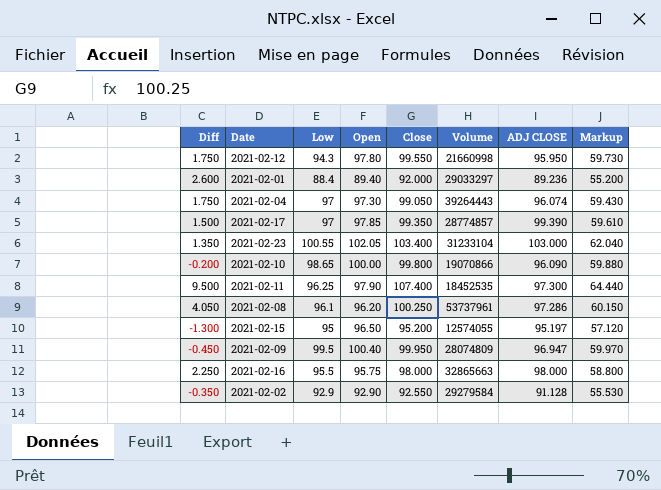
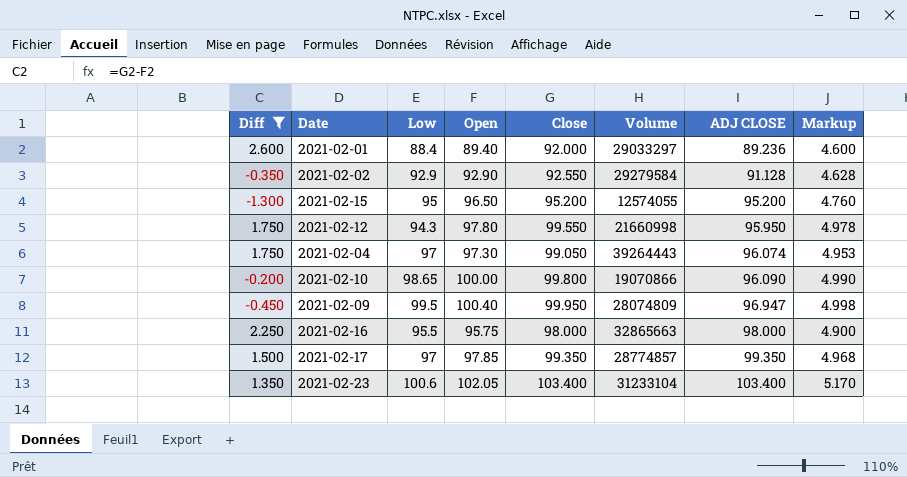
filter: none -> Diff <= 2.600
row order: none -> ADJ CLOSE ascending
column Markup | formula: [Close] * 0.6 -> [Close] * 0.05
2021-02-15 | ADJ CLOSE: 95.197 -> 95.200
2021-02-17 | ADJ CLOSE: 99.390 -> 99.350
2021-02-23 | Low: 100.55 -> 100.6
2021-02-23 | ADJ CLOSE: 103.000 -> 103.400

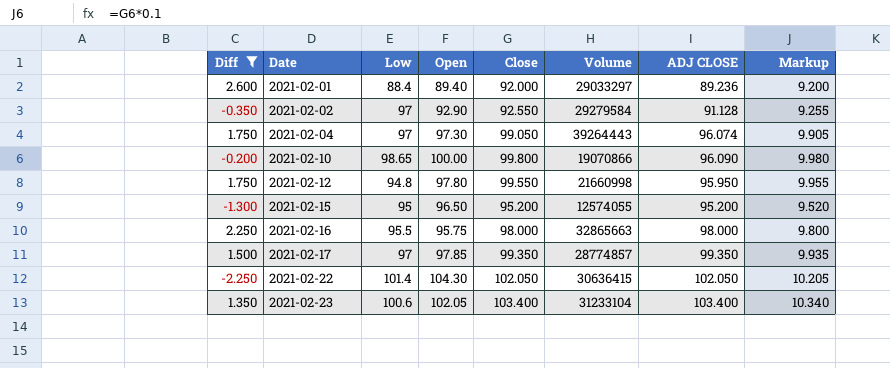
row order: ADJ CLOSE ascending -> Date ascending
column Markup | formula: [Close] * 0.05 -> [Close] * 0.1
row 2021-02-09: -0.450 | 99.5 | 100.40 | 99.950 | 28074809 | 96.947 | 4.998 -> none
2021-02-02 | Low: 92.9 -> 97
2021-02-12 | Low: 94.3 -> 94.8
row 2021-02-22: none -> -2.250 | 101.4 | 104.30 | 102.050 | 30636415 | 102.050 | 10.205

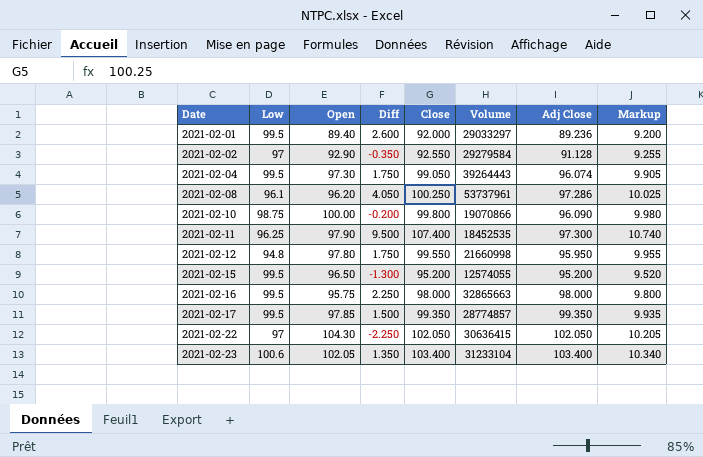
filter: Diff <= 2.600 -> none
column Diff | position: 1 -> 4
column name: ADJ CLOSE -> Adj Close
2021-02-01 | Low: 88.4 -> 99.5
2021-02-04 | Low: 97 -> 99.5
2021-02-10 | Low: 98.65 -> 98.75
2021-02-15 | Low: 95 -> 99.5
2021-02-16 | Low: 95.5 -> 99.5
2021-02-17 | Low: 97 -> 99.5
2021-02-22 | Low: 101.4 -> 97

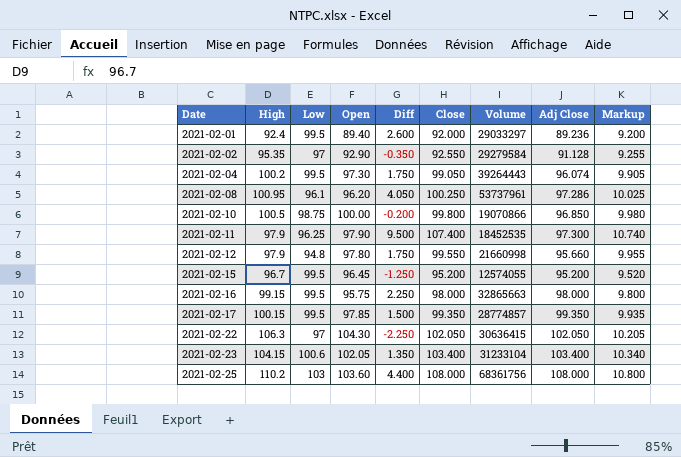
column High | position: none -> 2
2021-02-10 | Adj Close: 96.090 -> 96.850
2021-02-12 | Adj Close: 95.950 -> 95.660
2021-02-15 | Open: 96.50 -> 96.45
2021-02-15 | Diff: -1.300 -> -1.250
row 2021-02-25: none -> 110.2 | 103 | 103.60 | 4.400 | 108.000 | 68361756 | 108.000 | 10.800

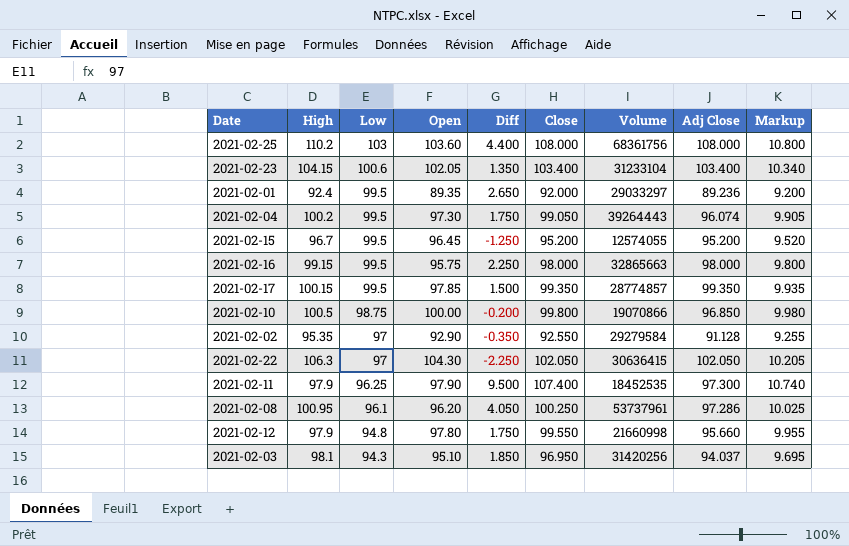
row order: Date ascending -> Low descending
2021-02-01 | Open: 89.40 -> 89.35
2021-02-01 | Diff: 2.600 -> 2.650
row 2021-02-03: none -> 98.1 | 94.3 | 95.10 | 1.850 | 96.950 | 31420256 | 94.037 | 9.695

